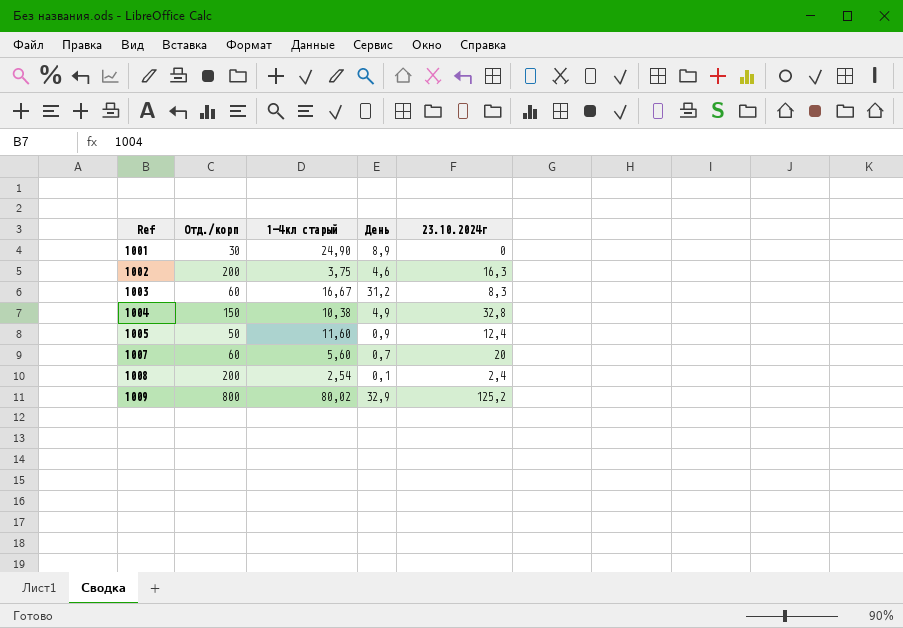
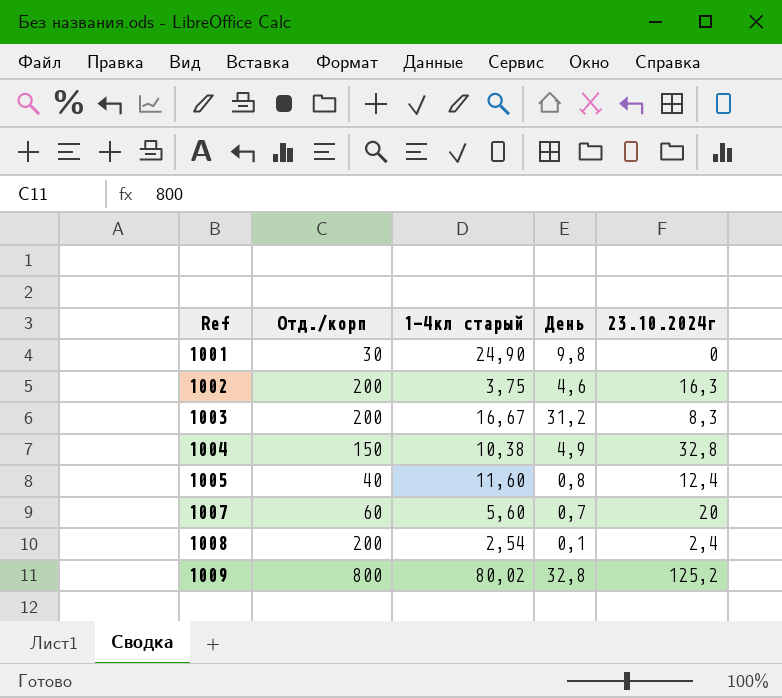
1001 | День: 8,9 -> 9,8
1003 | Отд./корп: 60 -> 200
1005 | Отд./корп: 50 -> 40
1005 | День: 0,9 -> 0,8
1009 | День: 32,9 -> 32,8

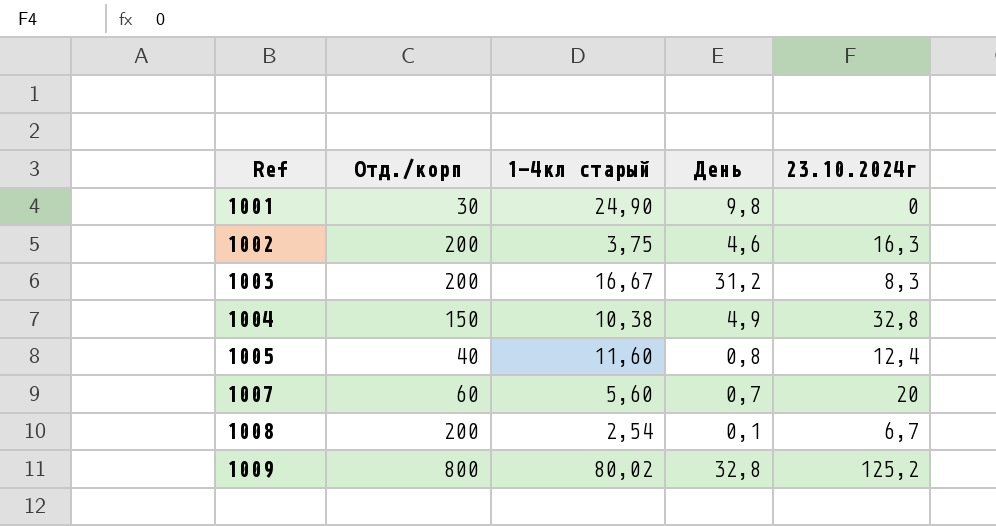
1008 | 23.10.2024г: 2,4 -> 6,7

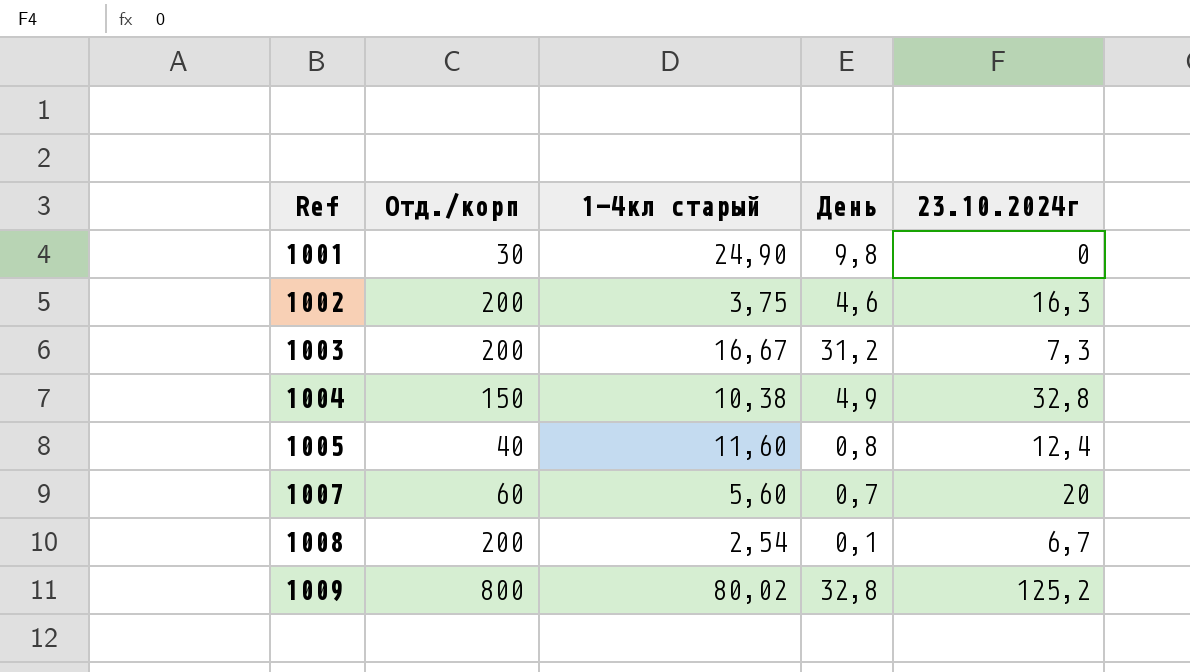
1003 | 23.10.2024г: 8,3 -> 7,3

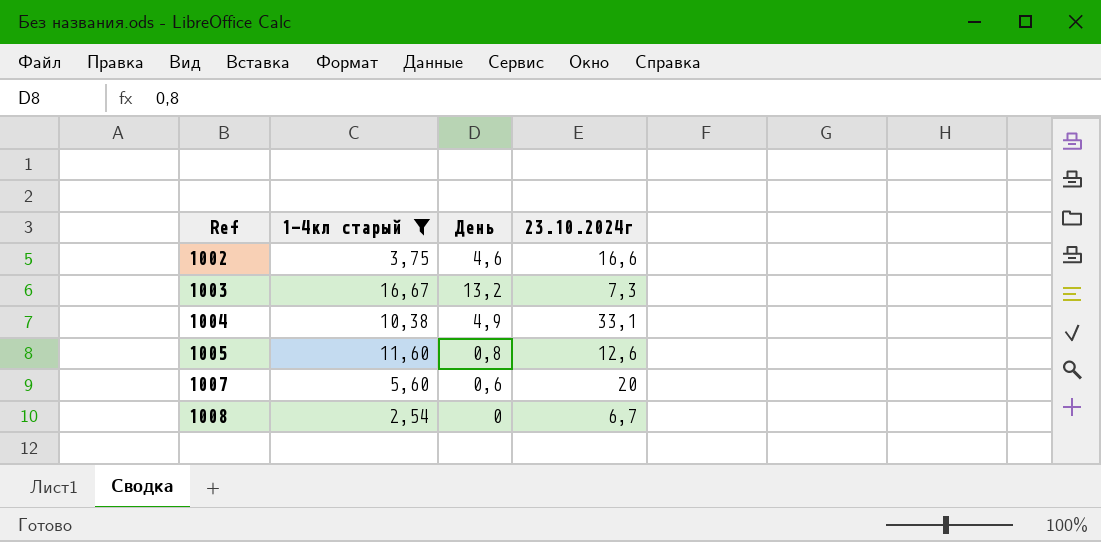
filter: none -> 1-4кл старый <= 16,67
column Отд./корп | position: 2 -> none
1002 | 23.10.2024г: 16,3 -> 16,6
1003 | День: 31,2 -> 13,2
1004 | 23.10.2024г: 32,8 -> 33,1
1005 | 23.10.2024г: 12,4 -> 12,6
1007 | День: 0,7 -> 0,6
1008 | День: 0,1 -> 0

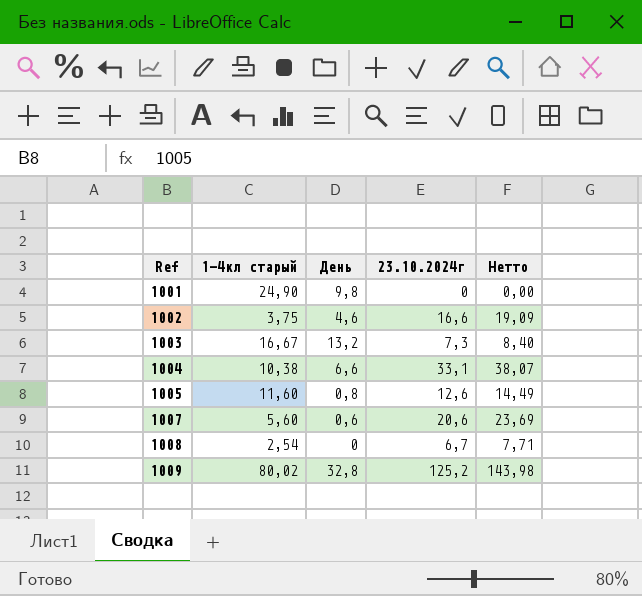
filter: 1-4кл старый <= 16,67 -> none
column Нетто | formula: none -> [23.10.2024г] * 1,15
1004 | День: 4,9 -> 6,6
1007 | 23.10.2024г: 20 -> 20,6

